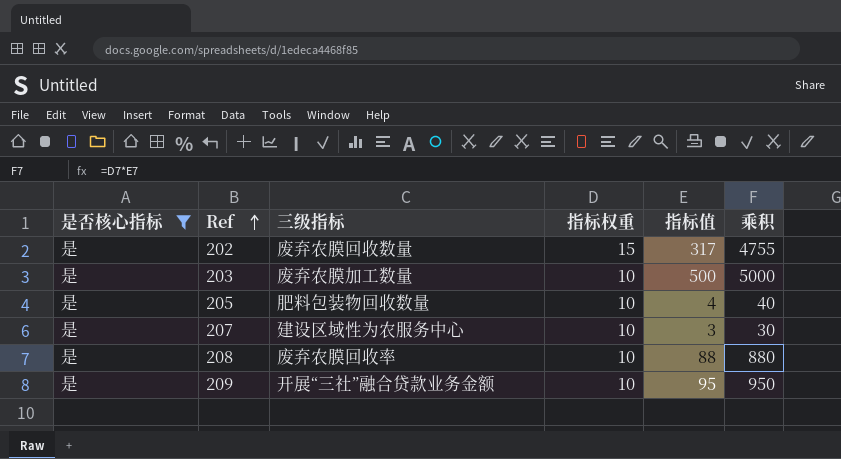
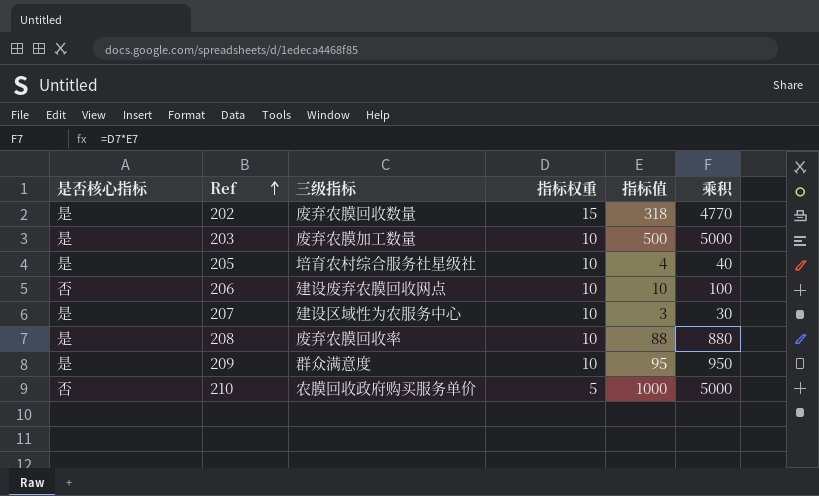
filter: 是否核心指标 = 是 -> none
202 | 指标值: 317 -> 318
202 | 乘积: 4755 -> 4770
205 | 三级指标: 肥料包装物回收数量 -> 培育农村综合服务社星级社
209 | 三级指标: 开展“三社”融合贷款业务金额 -> 群众满意度

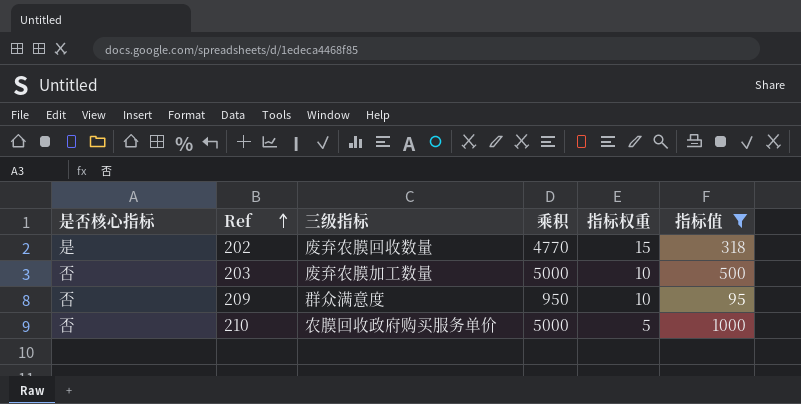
filter: none -> 指标值 >= 95
column 乘积 | position: 6 -> 4
203 | 是否核心指标: 是 -> 否
209 | 是否核心指标: 是 -> 否

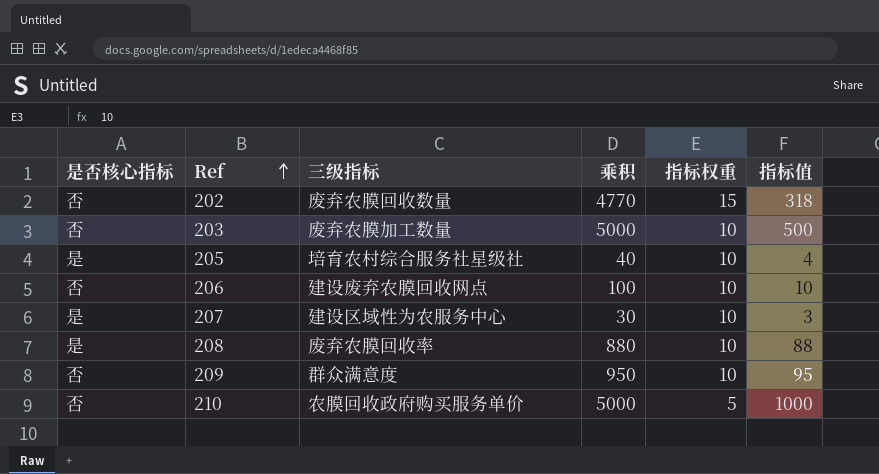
filter: 指标值 >= 95 -> none
202 | 是否核心指标: 是 -> 否

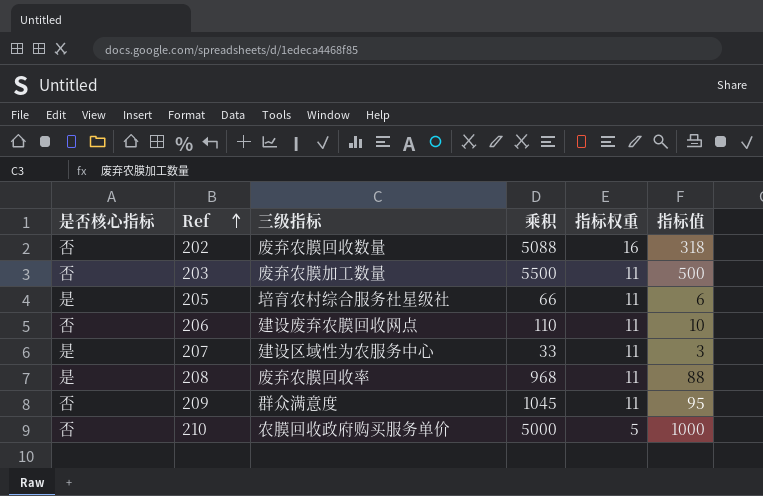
202 | 乘积: 4770 -> 5088
202 | 指标权重: 15 -> 16
203 | 乘积: 5000 -> 5500
203 | 指标权重: 10 -> 11
205 | 乘积: 40 -> 66
205 | 指标权重: 10 -> 11
205 | 指标值: 4 -> 6
206 | 乘积: 100 -> 110
206 | 指标权重: 10 -> 11
207 | 乘积: 30 -> 33
207 | 指标权重: 10 -> 11
208 | 乘积: 880 -> 968
208 | 指标权重: 10 -> 11
209 | 乘积: 950 -> 1045
209 | 指标权重: 10 -> 11

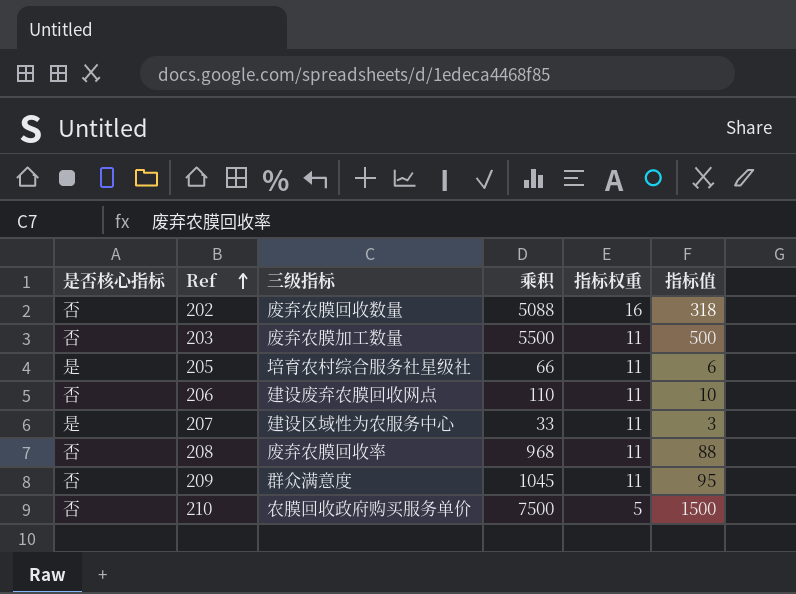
208 | 是否核心指标: 是 -> 否
210 | 乘积: 5000 -> 7500
210 | 指标值: 1000 -> 1500

